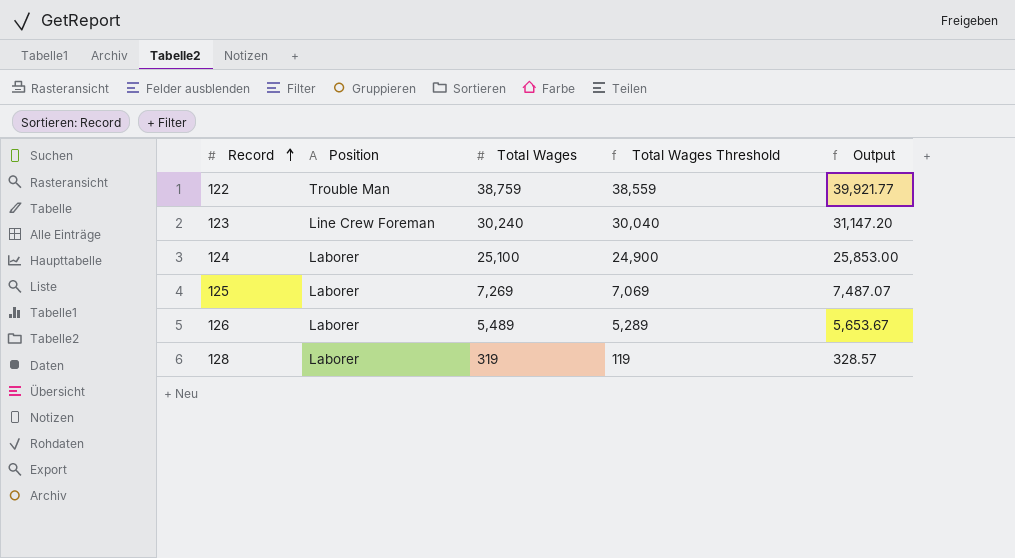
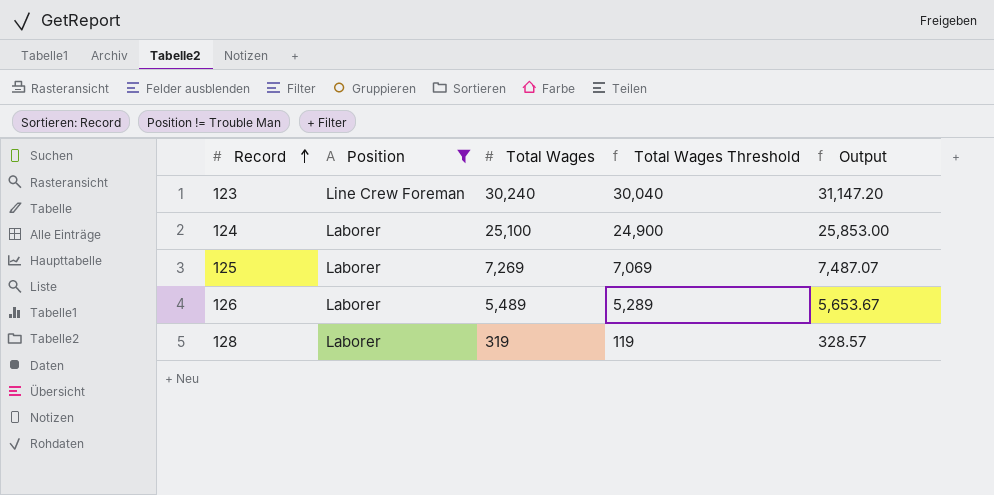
filter: none -> Position != Trouble Man

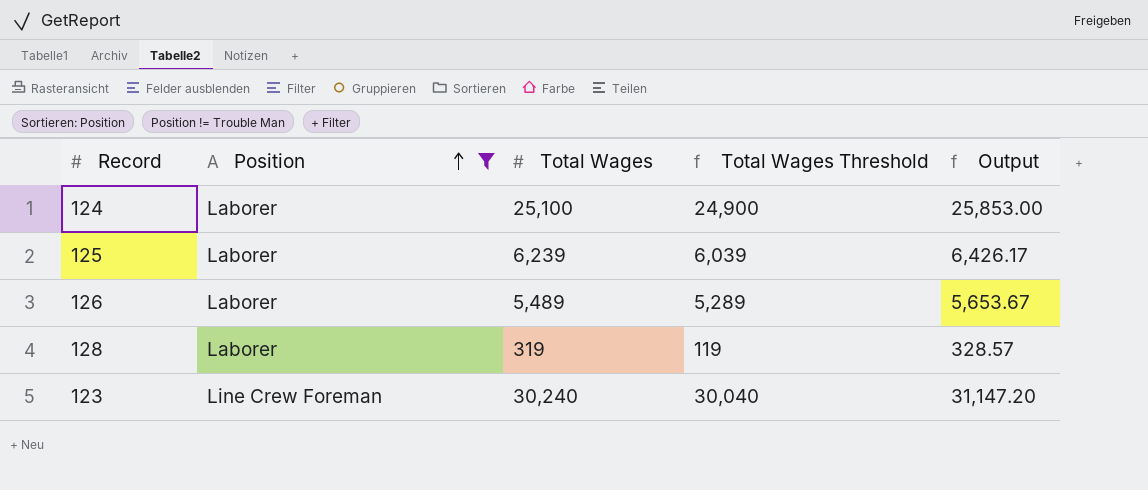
row order: Record ascending -> Position ascending
125 | Total Wages: 7,269 -> 6,239
125 | Total Wages Threshold: 7,069 -> 6,039
125 | Output: 7,487.07 -> 6,426.17

